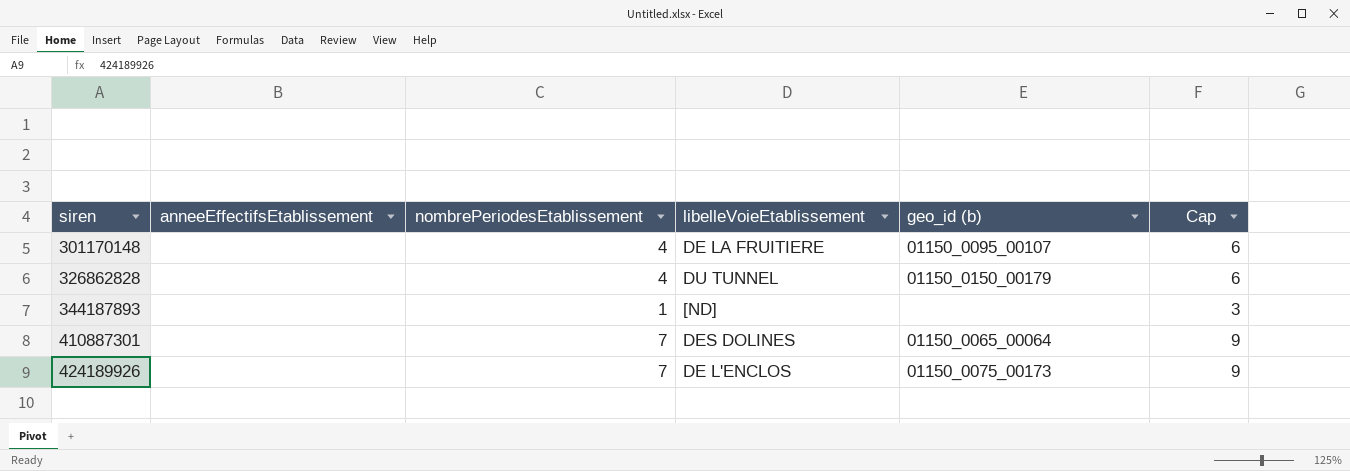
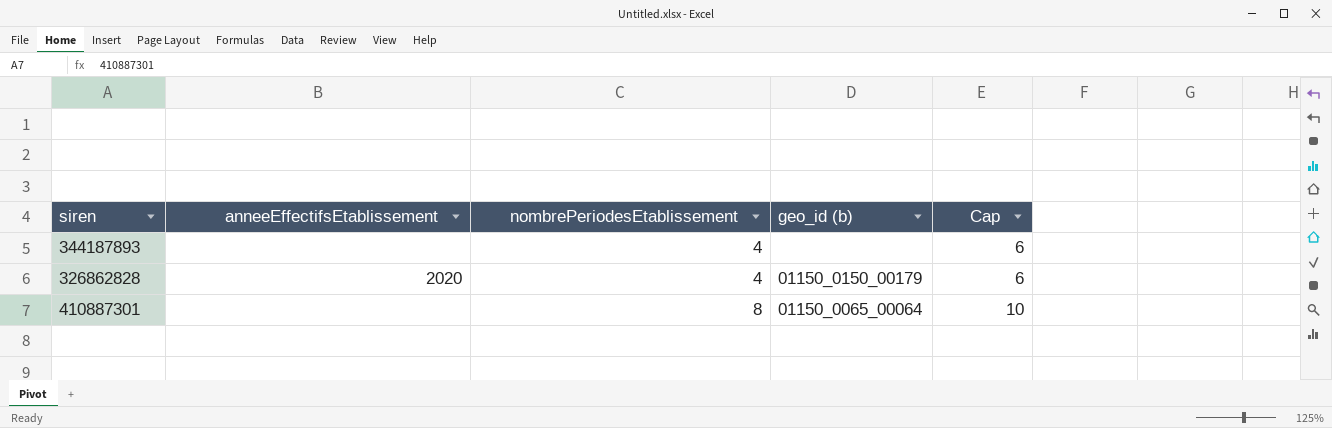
row order: siren ascending -> nombrePeriodesEtablissement ascending
column libelleVoieEtablissement | position: 4 -> none
row 301170148: none | 4 | DE LA FRUITIERE | 01150_0095_00107 | 6 -> none
row 424189926: none | 7 | DE L'ENCLOS | 01150_0075_00173 | 9 -> none
344187893 | nombrePeriodesEtablissement: 1 -> 4
344187893 | Cap: 3 -> 6
326862828 | anneeEffectifsEtablissement: none -> 2020
410887301 | nombrePeriodesEtablissement: 7 -> 8
410887301 | Cap: 9 -> 10

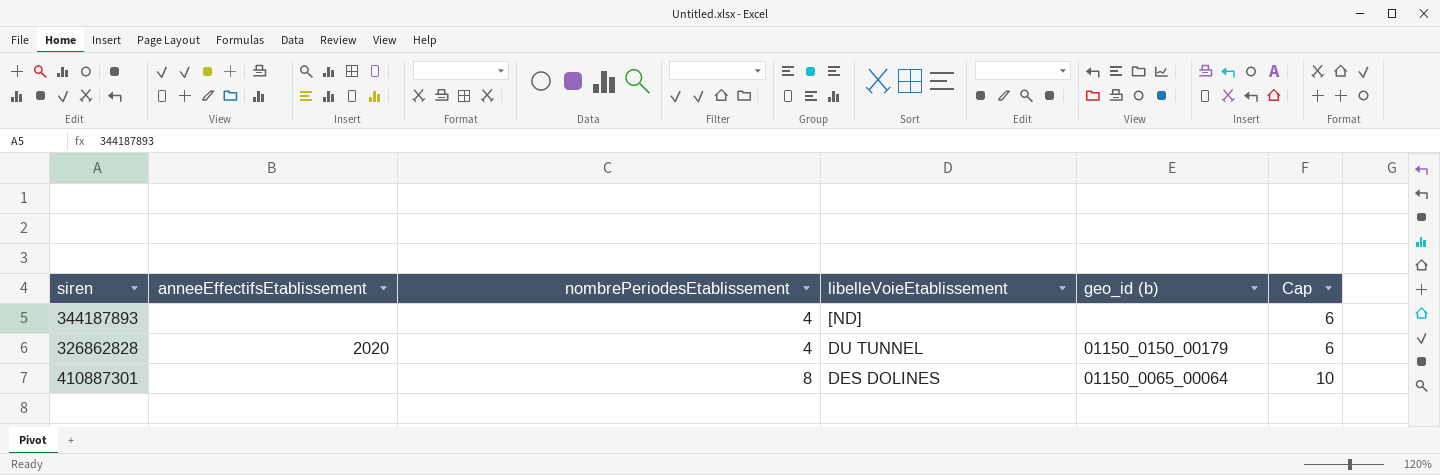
column libelleVoieEtablissement | position: none -> 4

